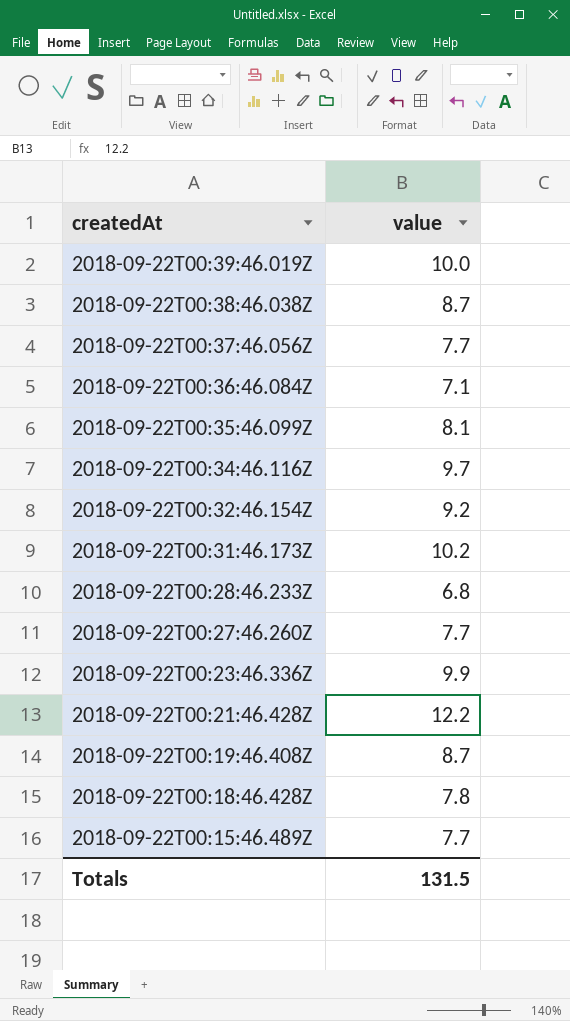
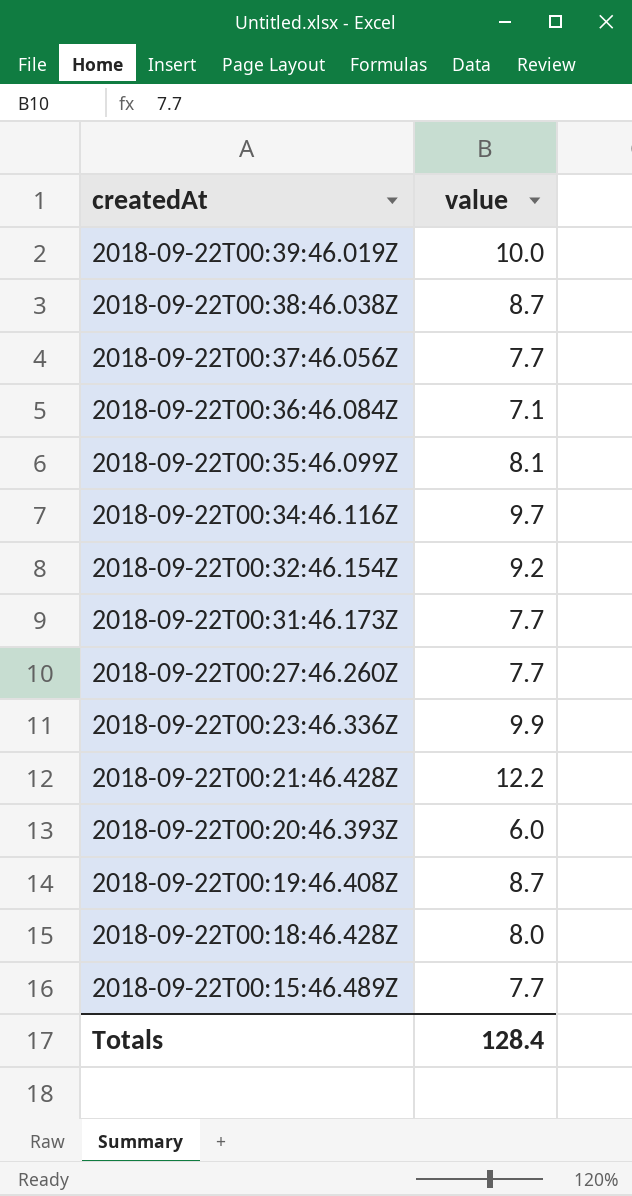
row 2018-09-22T00:28:46.233Z: 6.8 -> none
2018-09-22T00:31:46.173Z | value: 10.2 -> 7.7
row 2018-09-22T00:20:46.393Z: none -> 6.0
2018-09-22T00:18:46.428Z | value: 7.8 -> 8.0
Totals | value: 131.5 -> 128.4

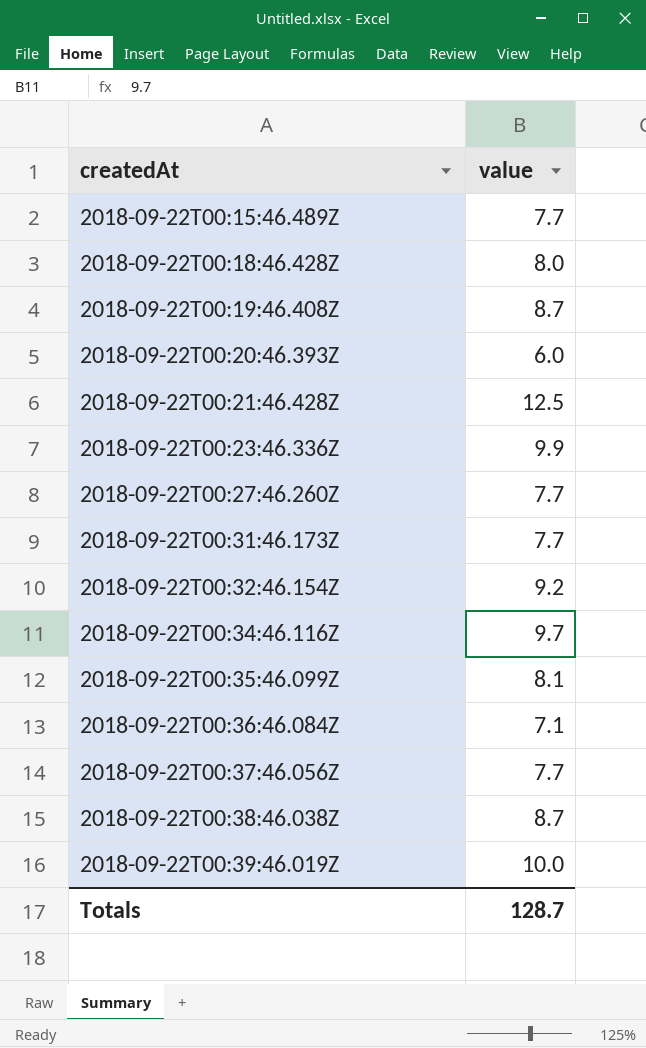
row order: createdAt descending -> createdAt ascending
2018-09-22T00:21:46.428Z | value: 12.2 -> 12.5
Totals | value: 128.4 -> 128.7

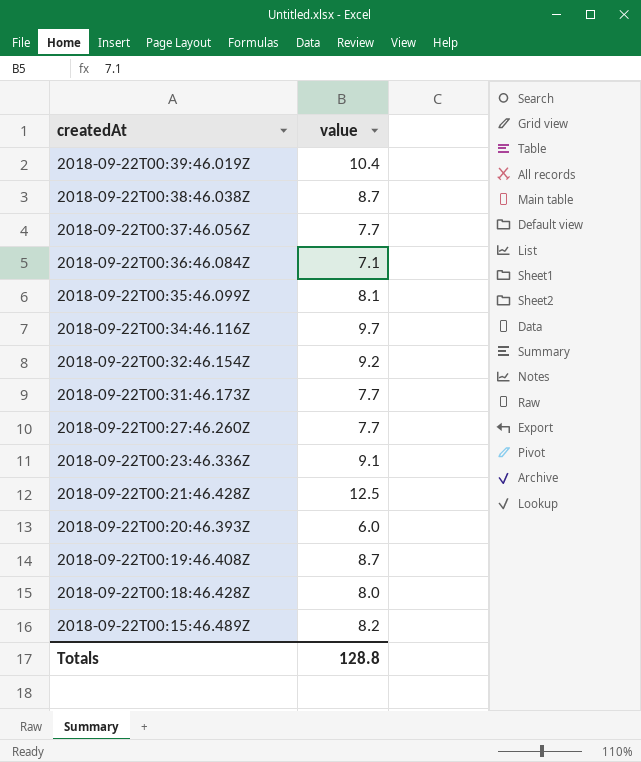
row order: createdAt ascending -> createdAt descending
2018-09-22T00:39:46.019Z | value: 10.0 -> 10.4
2018-09-22T00:23:46.336Z | value: 9.9 -> 9.1
2018-09-22T00:15:46.489Z | value: 7.7 -> 8.2
Totals | value: 128.7 -> 128.8

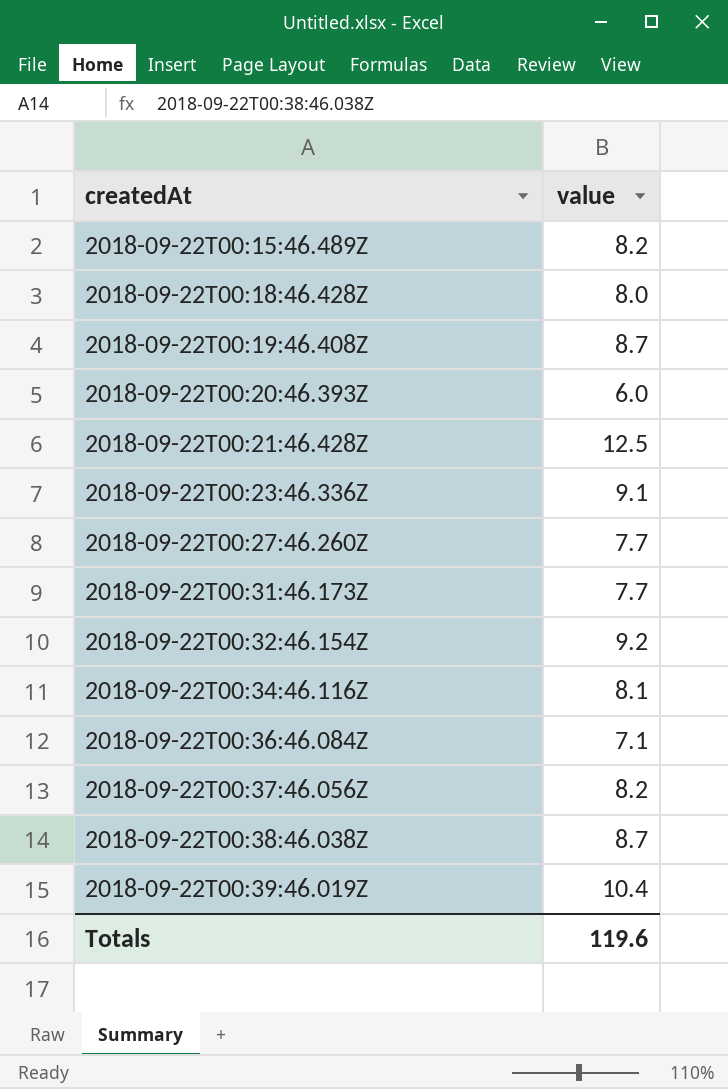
row order: createdAt descending -> createdAt ascending
row 2018-09-22T00:35:46.099Z: 8.1 -> none
2018-09-22T00:34:46.116Z | value: 9.7 -> 8.1
2018-09-22T00:37:46.056Z | value: 7.7 -> 8.2
Totals | value: 128.8 -> 119.6

